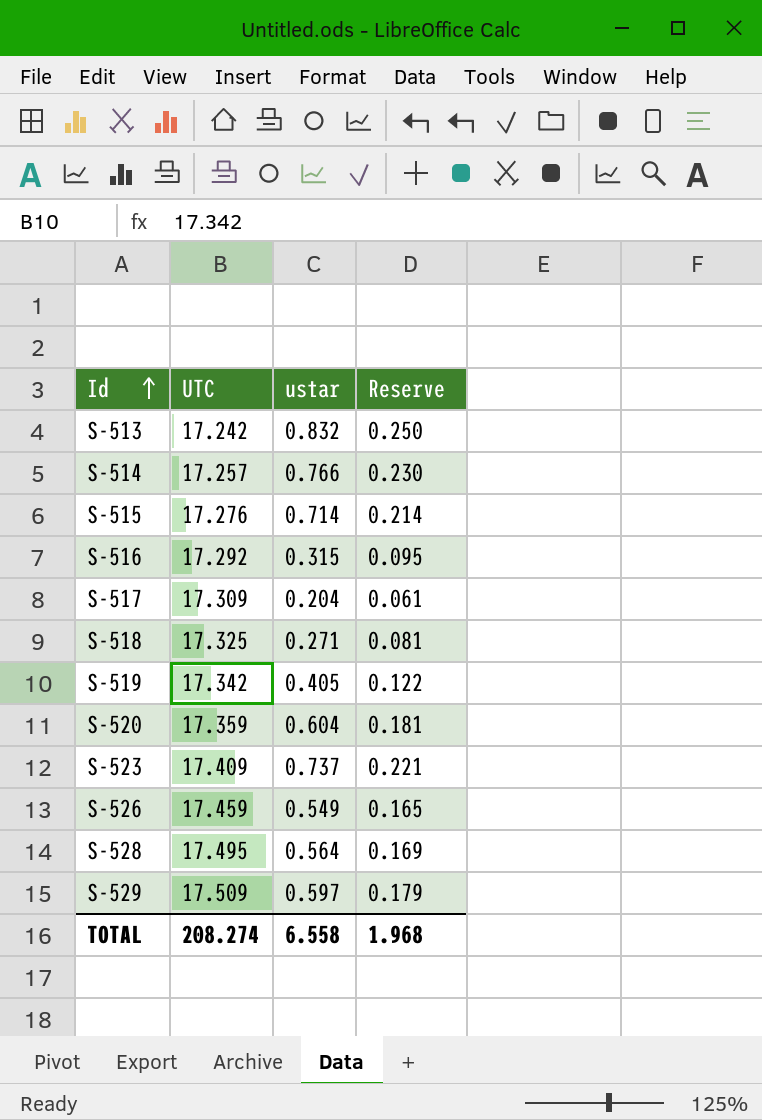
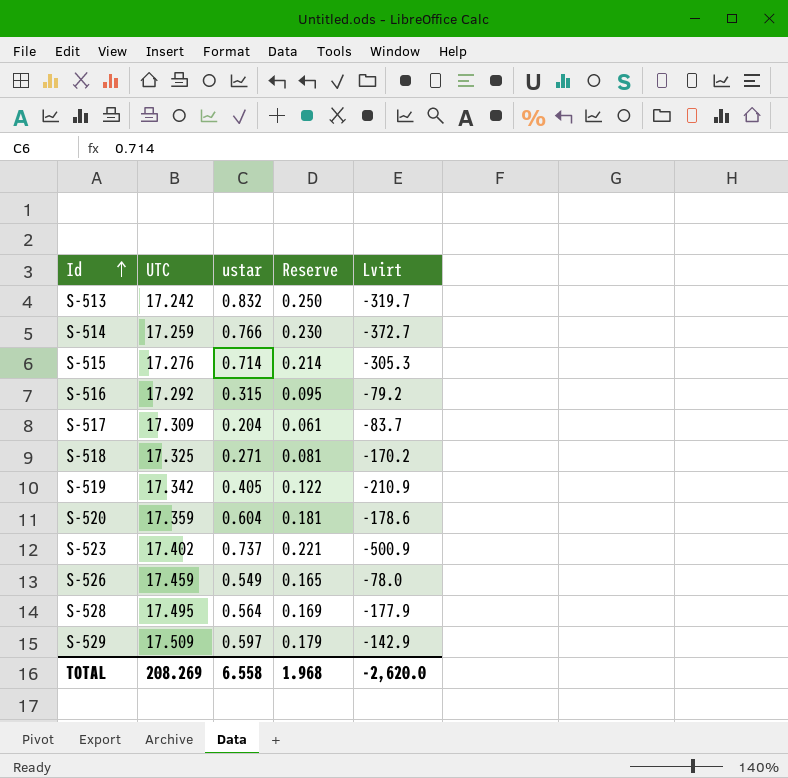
column Lvirt | position: none -> 5
S-514 | UTC: 17.257 -> 17.259
S-523 | UTC: 17.409 -> 17.402
TOTAL | UTC: 208.274 -> 208.269

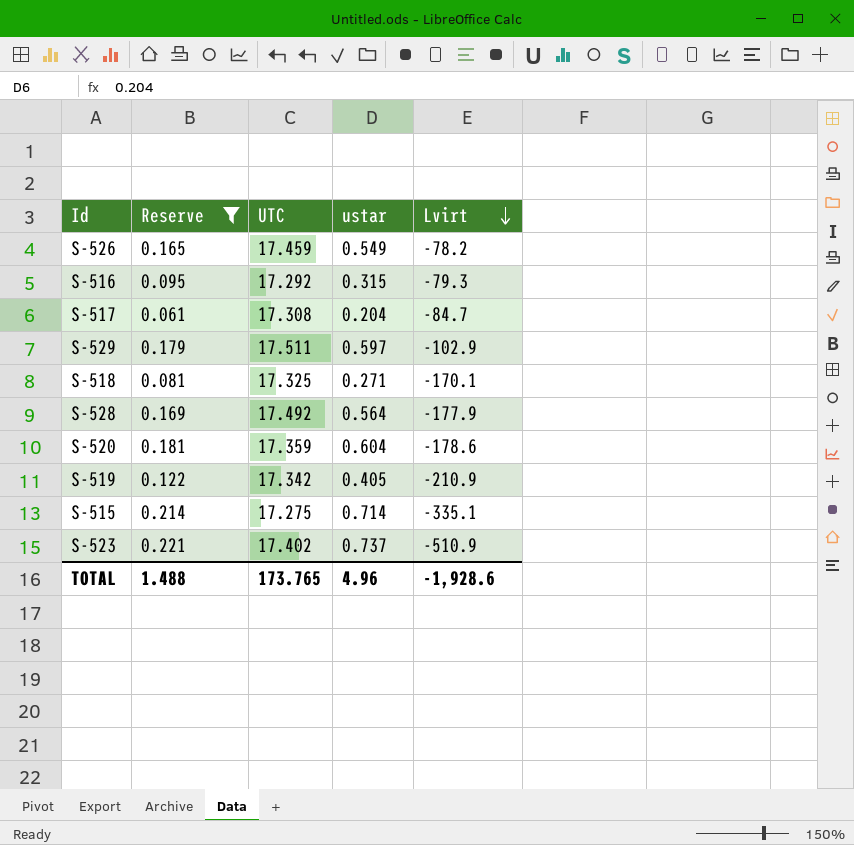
filter: none -> Reserve <= 0.221
row order: Id ascending -> Lvirt descending
column Reserve | position: 4 -> 2
S-526 | Lvirt: -78.0 -> -78.2
S-516 | Lvirt: -79.2 -> -79.3
S-517 | UTC: 17.309 -> 17.308
S-517 | Lvirt: -83.7 -> -84.7
S-529 | UTC: 17.509 -> 17.511
S-529 | Lvirt: -142.9 -> -102.9
S-518 | Lvirt: -170.2 -> -170.1
S-528 | UTC: 17.495 -> 17.492
S-515 | UTC: 17.276 -> 17.275
S-515 | Lvirt: -305.3 -> -335.1
S-523 | Lvirt: -500.9 -> -510.9
TOTAL | Reserve: 1.968 -> 1.488
TOTAL | UTC: 208.269 -> 173.765
TOTAL | ustar: 6.558 -> 4.96
TOTAL | Lvirt: -2,620.0 -> -1,928.6

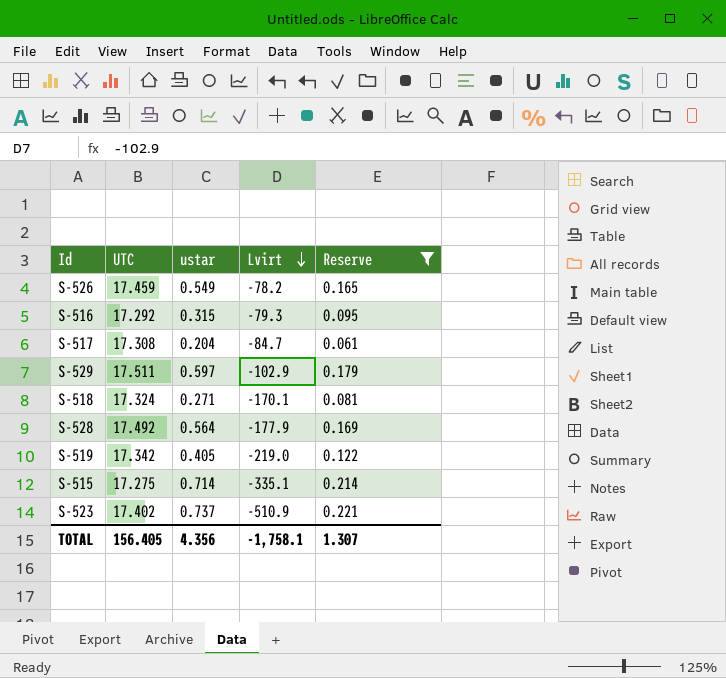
column Reserve | position: 2 -> 5
row S-520: 0.181 | 17.359 | 0.604 | -178.6 -> none
S-518 | UTC: 17.325 -> 17.324
S-519 | Lvirt: -210.9 -> -219.0
TOTAL | UTC: 173.765 -> 156.405
TOTAL | ustar: 4.96 -> 4.356
TOTAL | Lvirt: -1,928.6 -> -1,758.1
TOTAL | Reserve: 1.488 -> 1.307

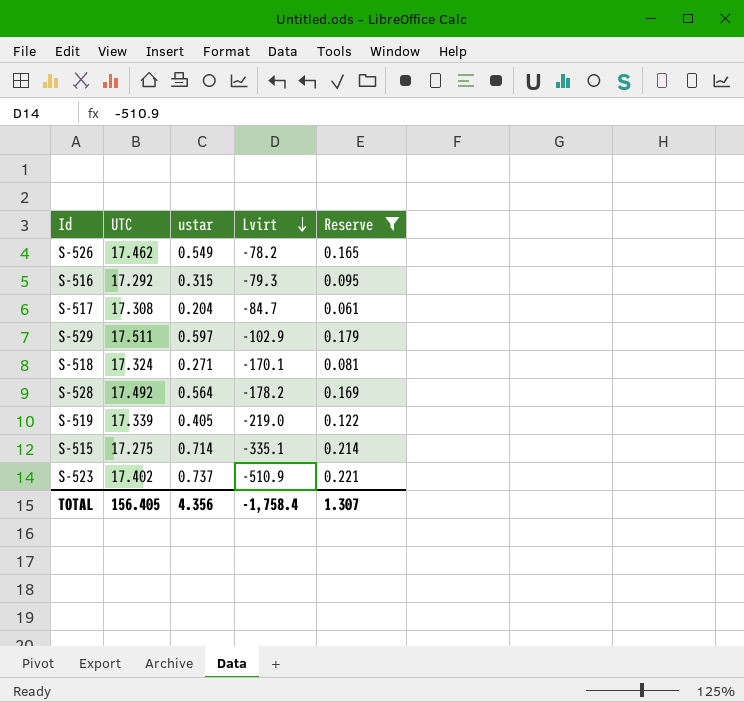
S-526 | UTC: 17.459 -> 17.462
S-528 | Lvirt: -177.9 -> -178.2
S-519 | UTC: 17.342 -> 17.339
TOTAL | Lvirt: -1,758.1 -> -1,758.4

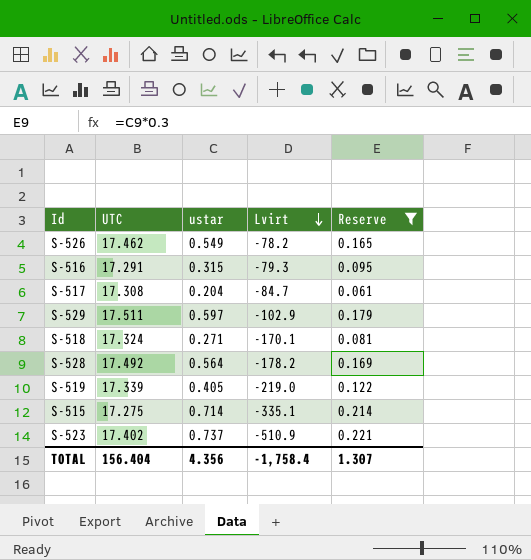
S-516 | UTC: 17.292 -> 17.291
TOTAL | UTC: 156.405 -> 156.404

